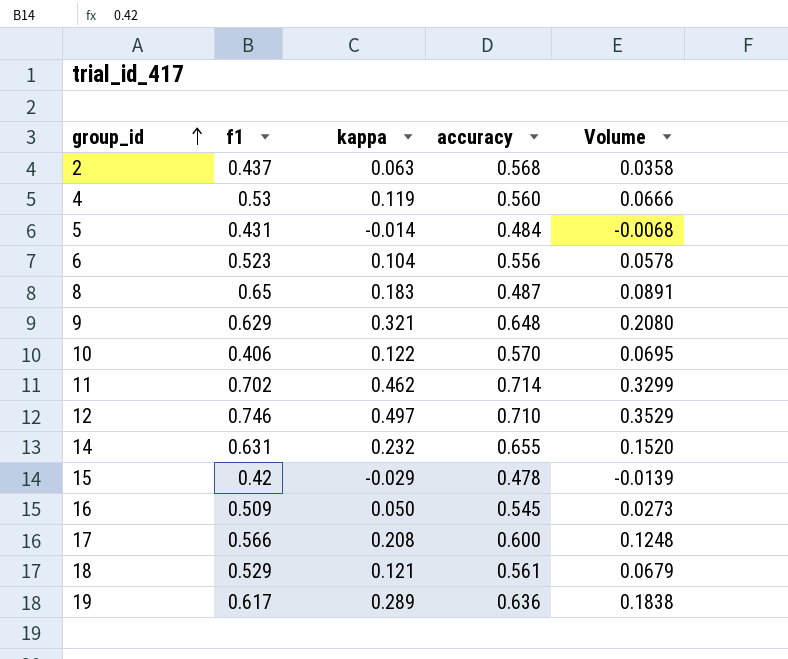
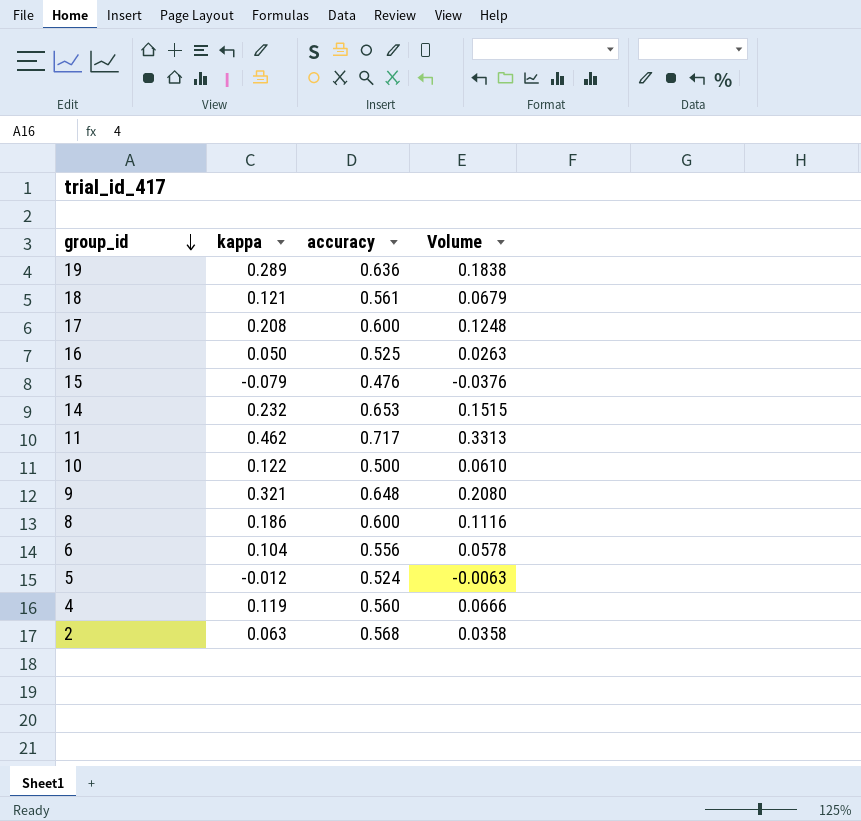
row order: group_id ascending -> group_id descending
column f1 | position: 2 -> none
row 12: 0.746 | 0.497 | 0.710 | 0.3529 -> none
16 | accuracy: 0.545 -> 0.525
16 | Volume: 0.0273 -> 0.0263
15 | kappa: -0.029 -> -0.079
15 | accuracy: 0.478 -> 0.476
15 | Volume: -0.0139 -> -0.0376
14 | accuracy: 0.655 -> 0.653
14 | Volume: 0.1520 -> 0.1515
11 | accuracy: 0.714 -> 0.717
11 | Volume: 0.3299 -> 0.3313
10 | accuracy: 0.570 -> 0.500
10 | Volume: 0.0695 -> 0.0610
8 | kappa: 0.183 -> 0.186
8 | accuracy: 0.487 -> 0.600
8 | Volume: 0.0891 -> 0.1116
5 | kappa: -0.014 -> -0.012
5 | accuracy: 0.484 -> 0.524
5 | Volume: -0.0068 -> -0.0063

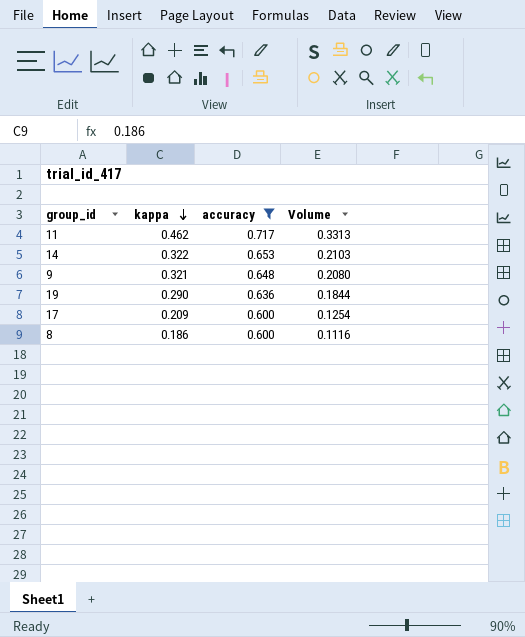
filter: none -> accuracy >= 0.600
row order: group_id descending -> kappa descending
14 | kappa: 0.232 -> 0.322
14 | Volume: 0.1515 -> 0.2103
19 | kappa: 0.289 -> 0.290
19 | Volume: 0.1838 -> 0.1844
17 | kappa: 0.208 -> 0.209
17 | Volume: 0.1248 -> 0.1254

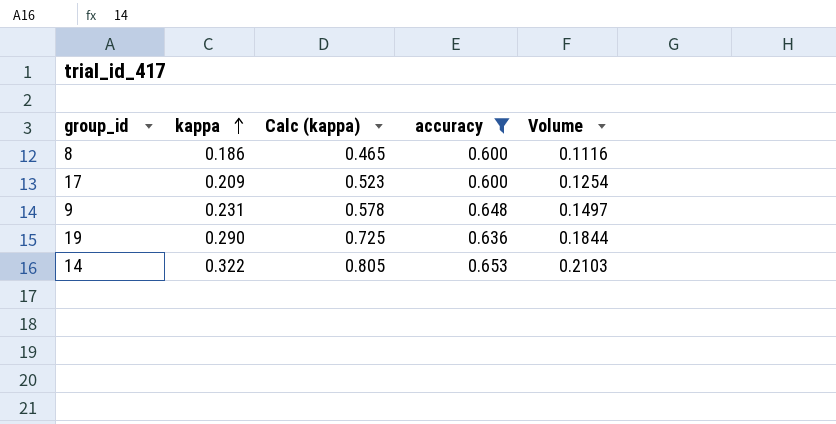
row order: kappa descending -> kappa ascending
column Calc (kappa) | formula: none -> [kappa] * 2.5
row 11: 0.462 | 0.717 | 0.3313 -> none
9 | kappa: 0.321 -> 0.231
9 | Volume: 0.2080 -> 0.1497

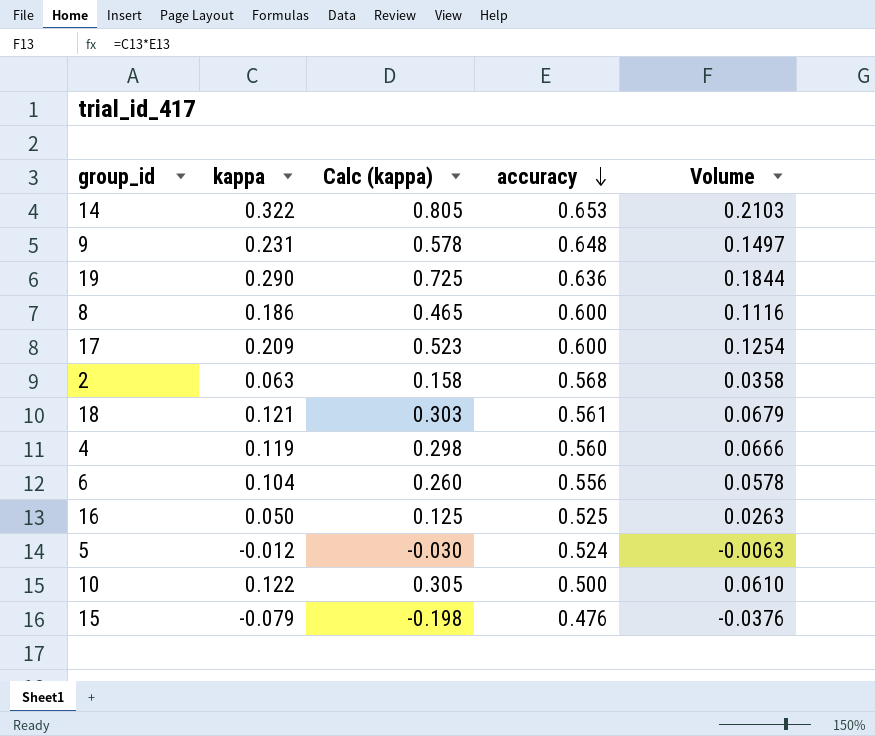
filter: accuracy >= 0.600 -> none
row order: kappa ascending -> accuracy descending

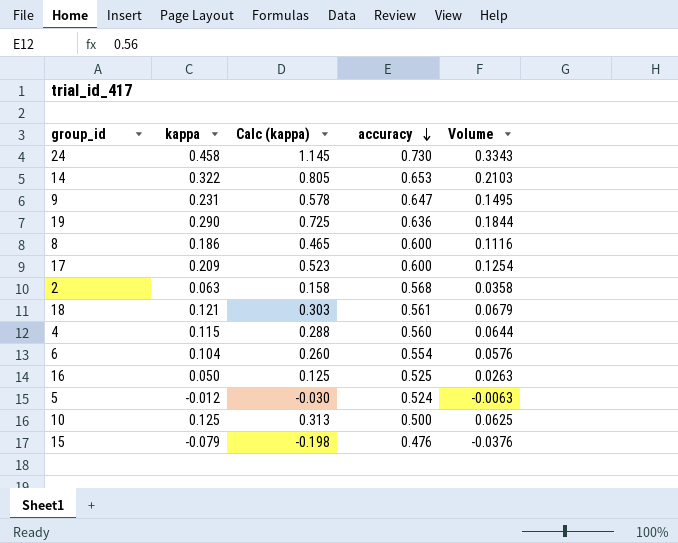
row 24: none -> 0.458 | 1.145 | 0.730 | 0.3343
9 | accuracy: 0.648 -> 0.647
9 | Volume: 0.1497 -> 0.1495
4 | kappa: 0.119 -> 0.115
4 | Calc (kappa): 0.298 -> 0.288
4 | Volume: 0.0666 -> 0.0644
6 | accuracy: 0.556 -> 0.554
6 | Volume: 0.0578 -> 0.0576
10 | kappa: 0.122 -> 0.125
10 | Calc (kappa): 0.305 -> 0.313
10 | Volume: 0.0610 -> 0.0625

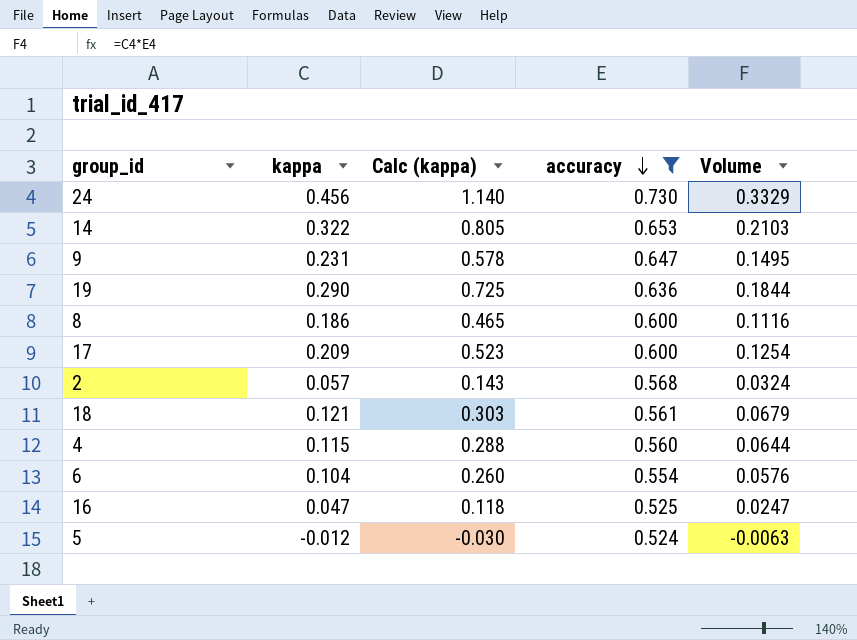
filter: none -> accuracy >= 0.524
24 | kappa: 0.458 -> 0.456
24 | Calc (kappa): 1.145 -> 1.140
24 | Volume: 0.3343 -> 0.3329
2 | kappa: 0.063 -> 0.057
2 | Calc (kappa): 0.158 -> 0.143
2 | Volume: 0.0358 -> 0.0324
16 | kappa: 0.050 -> 0.047
16 | Calc (kappa): 0.125 -> 0.118
16 | Volume: 0.0263 -> 0.0247

